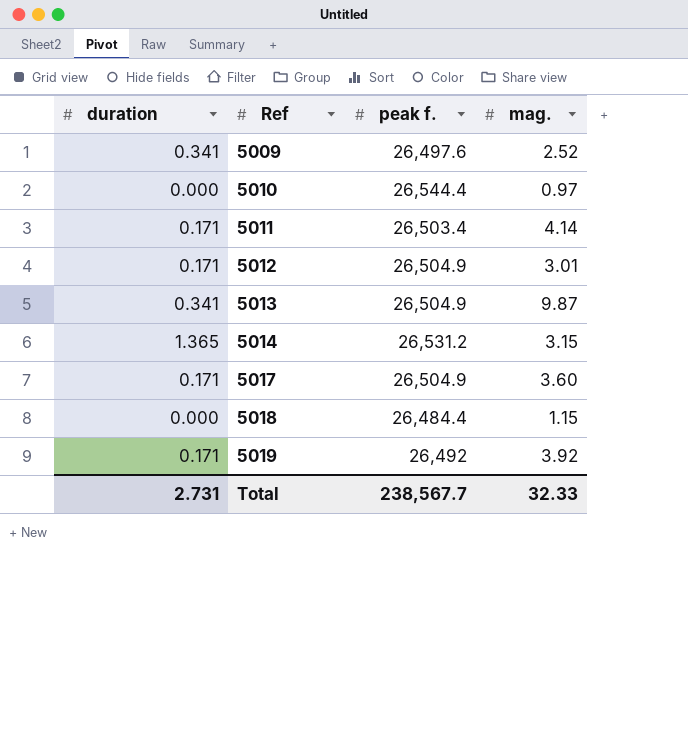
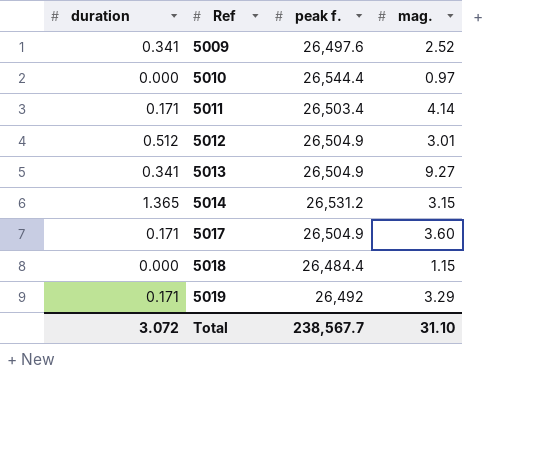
5012 | duration: 0.171 -> 0.512
5013 | mag.: 9.87 -> 9.27
5019 | mag.: 3.92 -> 3.29
Total | duration: 2.731 -> 3.072
Total | mag.: 32.33 -> 31.10

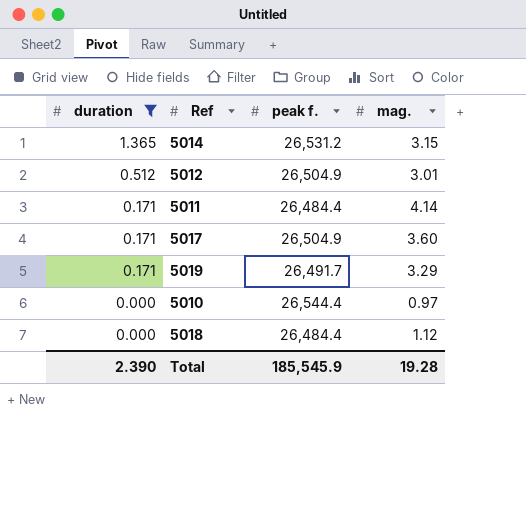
filter: none -> duration != 0.341
row order: Ref ascending -> duration descending
5011 | peak f.: 26,503.4 -> 26,484.4
5019 | peak f.: 26,492 -> 26,491.7
5018 | mag.: 1.15 -> 1.12
Total | duration: 3.072 -> 2.390
Total | peak f.: 238,567.7 -> 185,545.9
Total | mag.: 31.10 -> 19.28

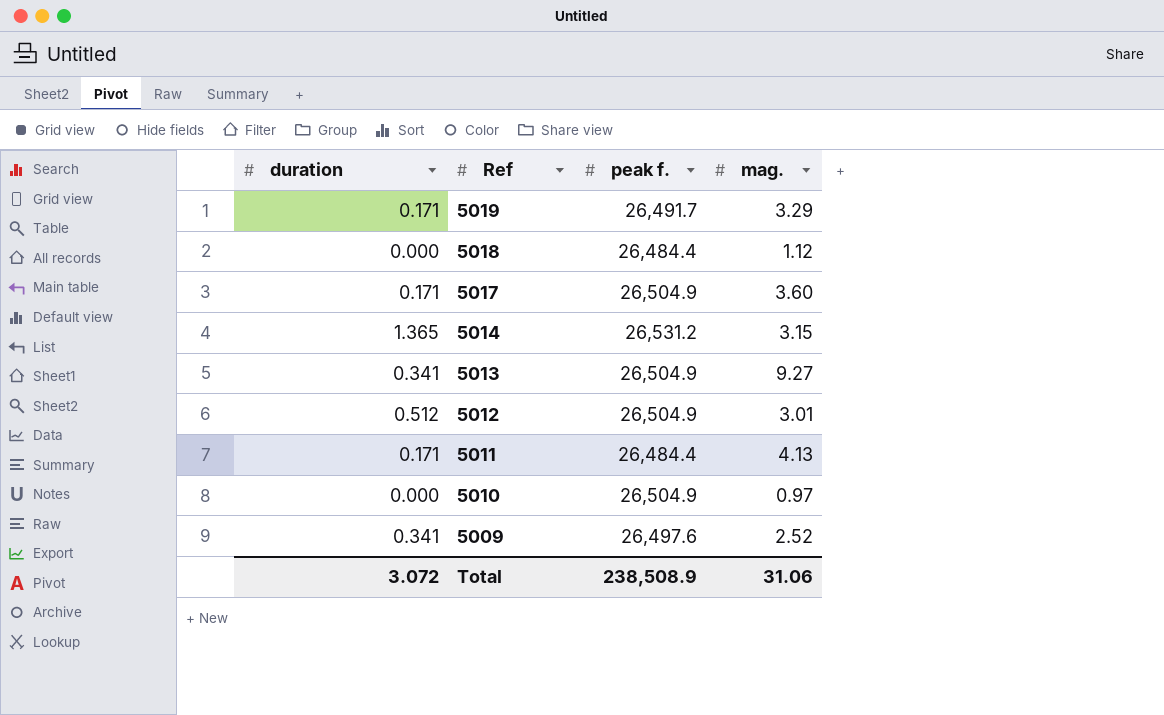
filter: duration != 0.341 -> none
row order: duration descending -> Ref descending
5011 | mag.: 4.14 -> 4.13
5010 | peak f.: 26,544.4 -> 26,504.9
Total | duration: 2.390 -> 3.072
Total | peak f.: 185,545.9 -> 238,508.9
Total | mag.: 19.28 -> 31.06

